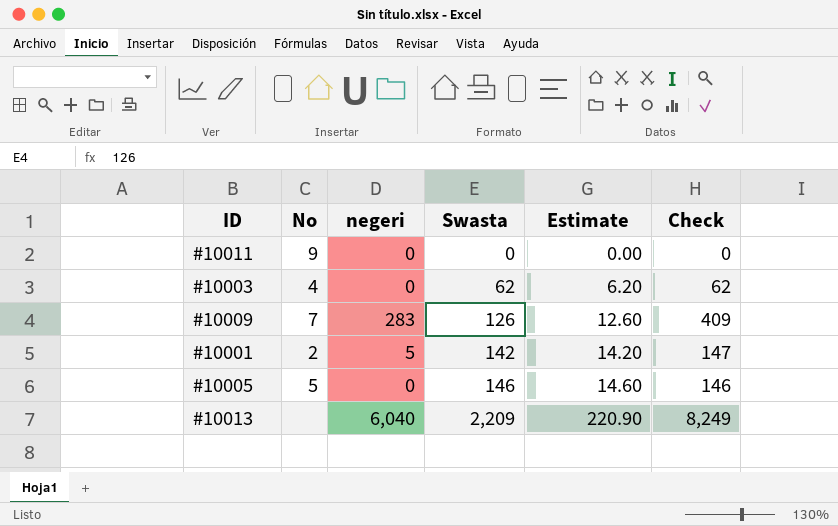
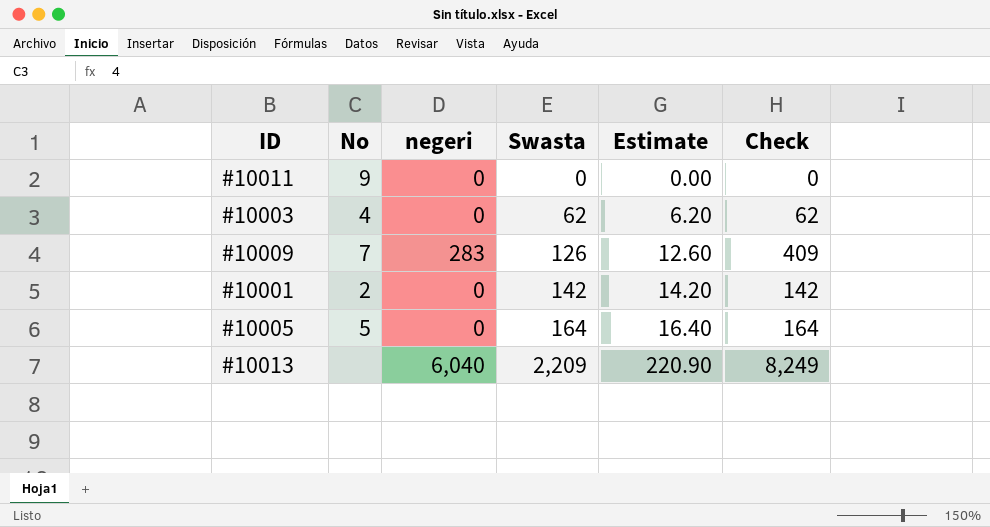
#10001 | negeri: 5 -> 0
#10001 | Check: 147 -> 142
#10005 | Swasta: 146 -> 164
#10005 | Estimate: 14.60 -> 16.40
#10005 | Check: 146 -> 164

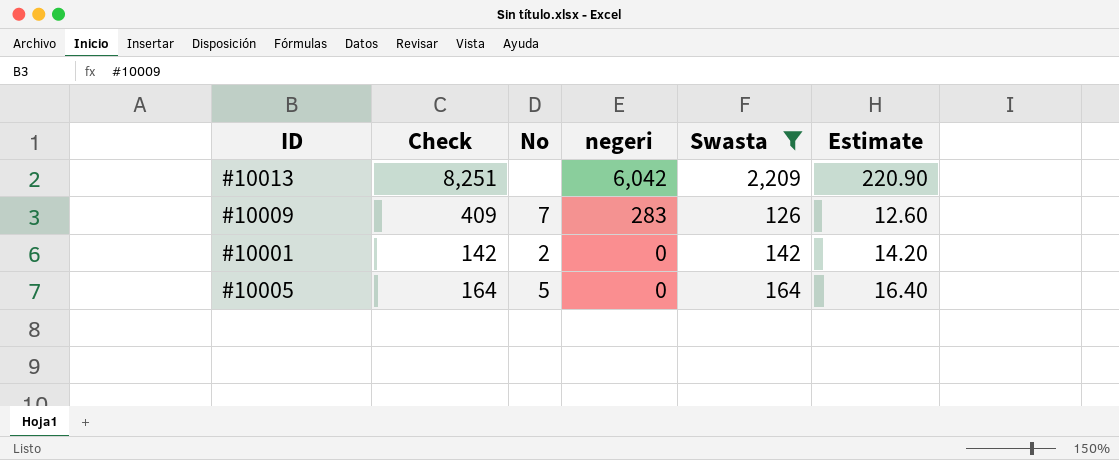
filter: none -> Swasta >= 126
row order: Swasta ascending -> negeri descending
column Check | position: 6 -> 2
#10013 | Check: 8,249 -> 8,251
#10013 | negeri: 6,040 -> 6,042

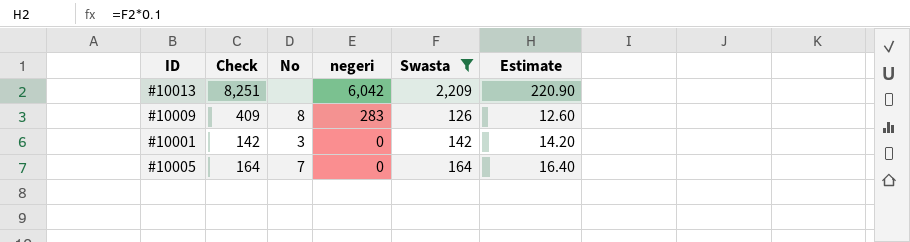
#10009 | No: 7 -> 8
#10001 | No: 2 -> 3
#10005 | No: 5 -> 7

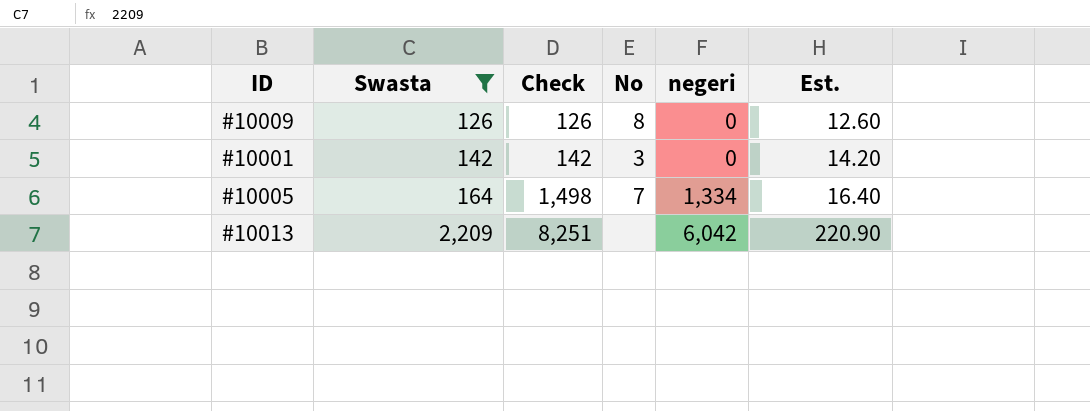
row order: negeri descending -> Swasta ascending
column Swasta | position: 5 -> 2
column name: Estimate -> Est.
#10009 | Check: 409 -> 126
#10009 | negeri: 283 -> 0
#10005 | Check: 164 -> 1,498
#10005 | negeri: 0 -> 1,334

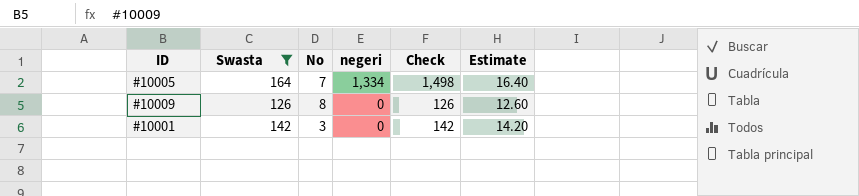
row order: Swasta ascending -> negeri descending
column Check | position: 3 -> 5
column name: Est. -> Estimate
row #10013: 2,209 | 8,251 | none | 6,042 | 220.90 -> none

